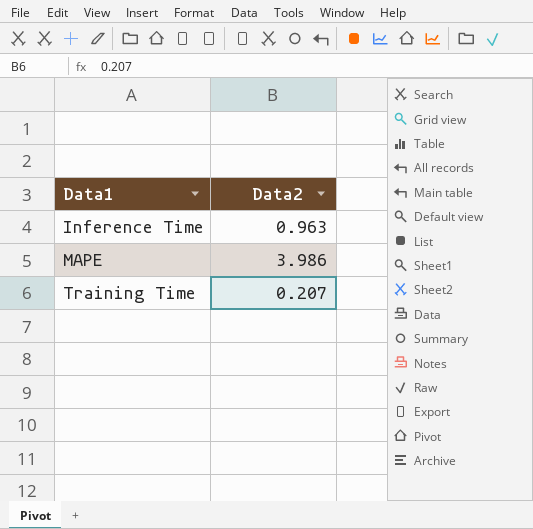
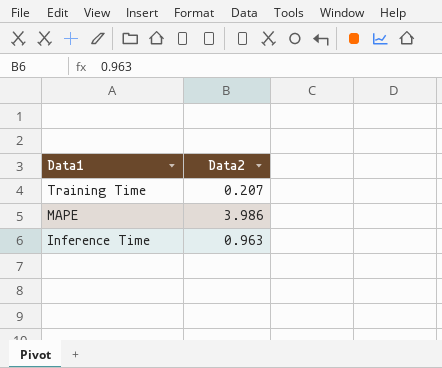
row order: Data1 ascending -> Data1 descending

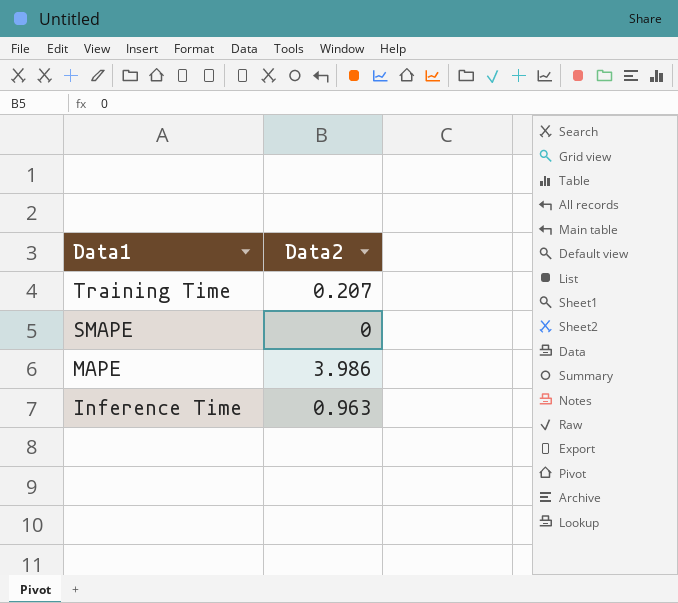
row SMAPE: none -> 0

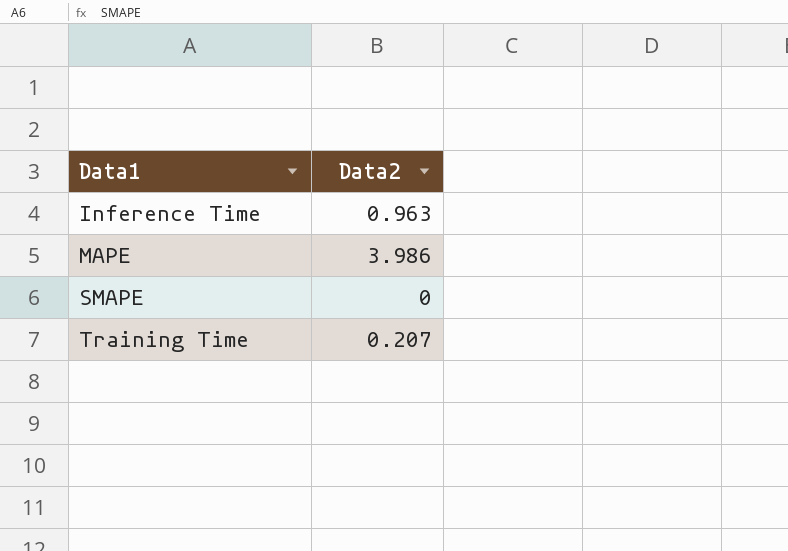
row order: Data1 descending -> Data1 ascending

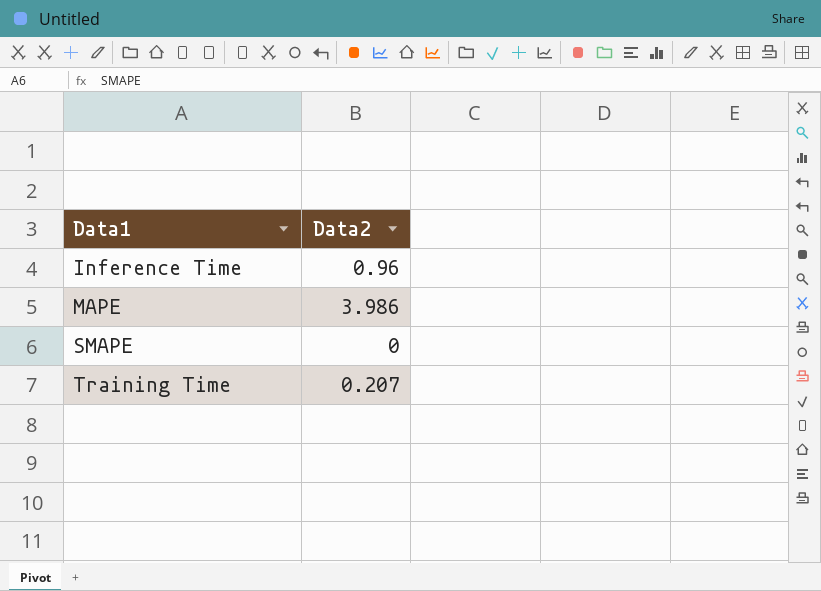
Inference Time | Data2: 0.963 -> 0.96

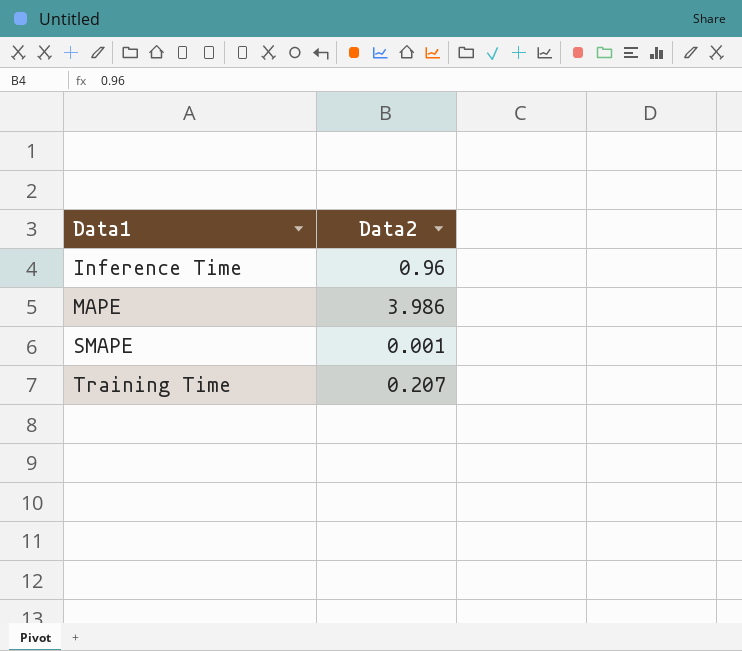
SMAPE | Data2: 0 -> 0.001

